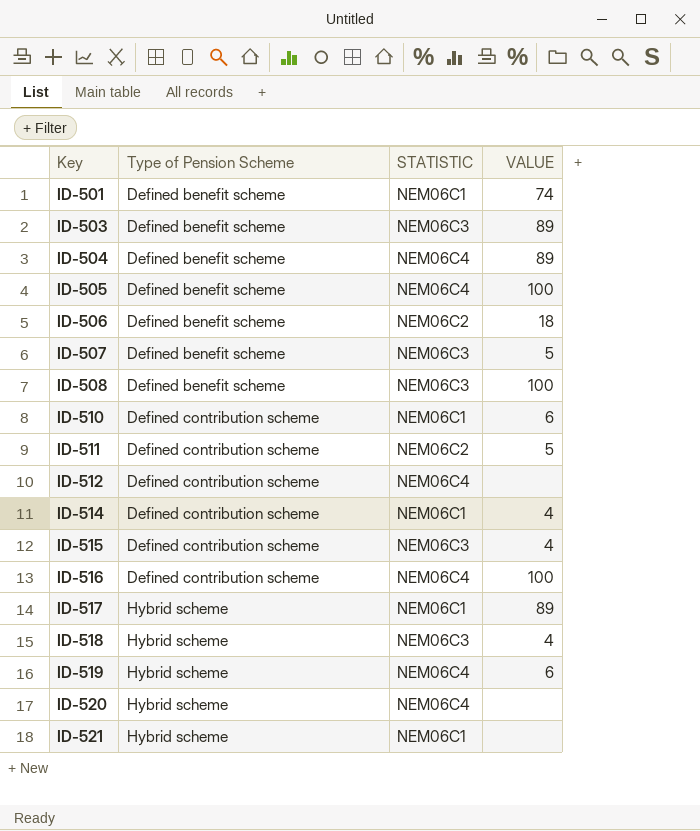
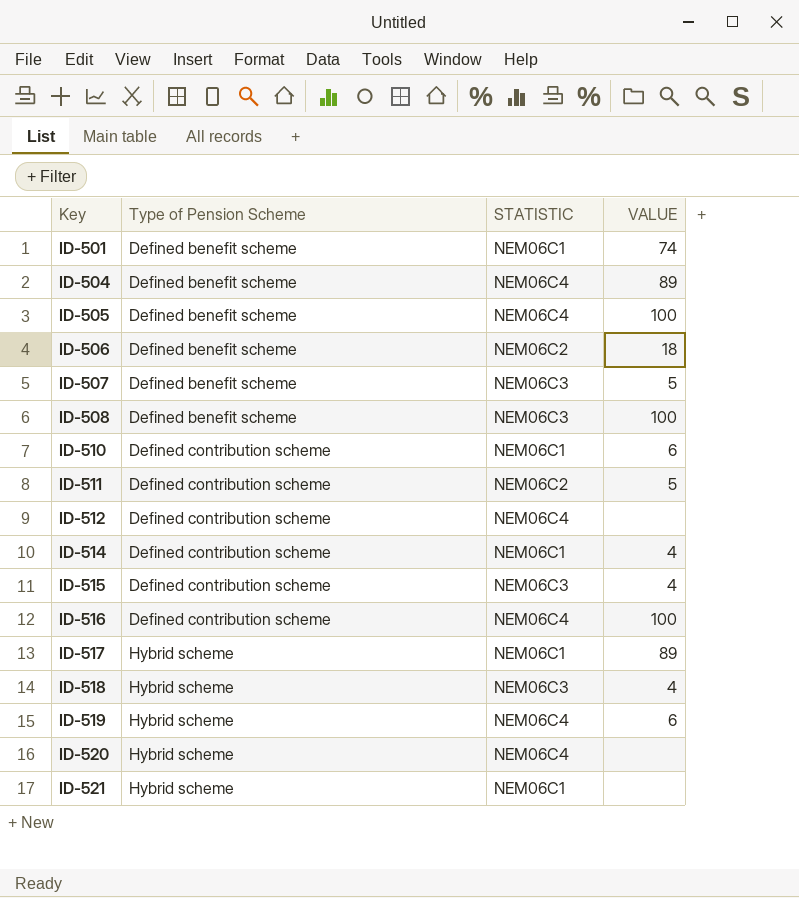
row ID-503: Defined benefit scheme | NEM06C3 | 89 -> none

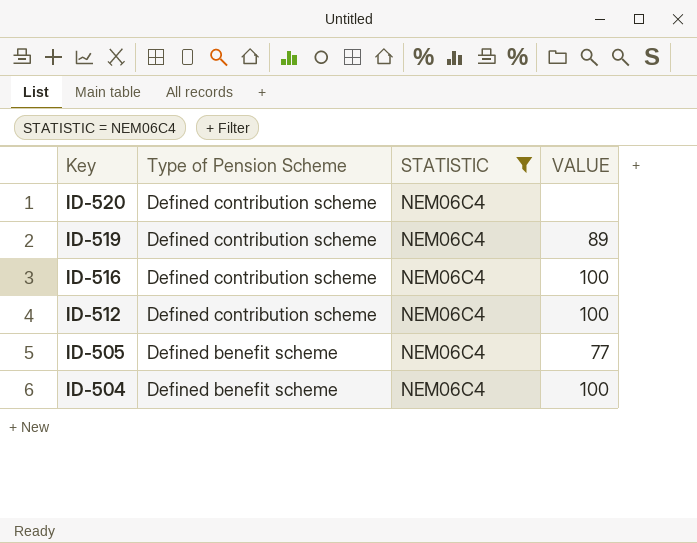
filter: none -> STATISTIC = NEM06C4
row order: Key ascending -> Key descending
ID-520 | Type of Pension Scheme: Hybrid scheme -> Defined contribution scheme
ID-519 | Type of Pension Scheme: Hybrid scheme -> Defined contribution scheme
ID-519 | VALUE: 6 -> 89
ID-512 | VALUE: none -> 100
ID-505 | VALUE: 100 -> 77
ID-504 | VALUE: 89 -> 100

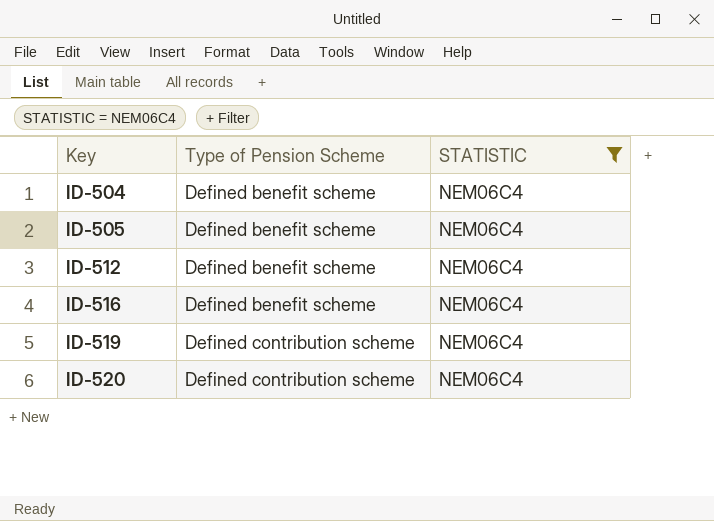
row order: Key descending -> Key ascending
column VALUE | position: 4 -> none
ID-512 | Type of Pension Scheme: Defined contribution scheme -> Defined benefit scheme
ID-516 | Type of Pension Scheme: Defined contribution scheme -> Defined benefit scheme

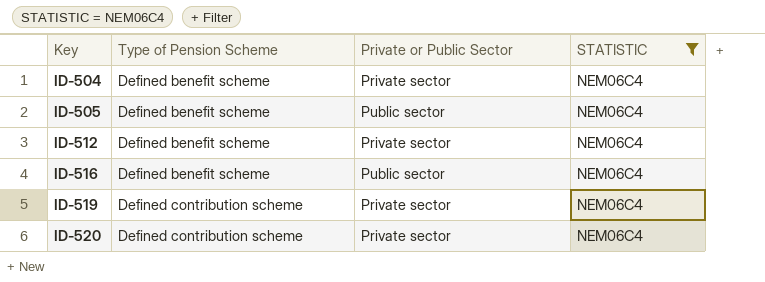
column Private or Public Sector | position: none -> 3

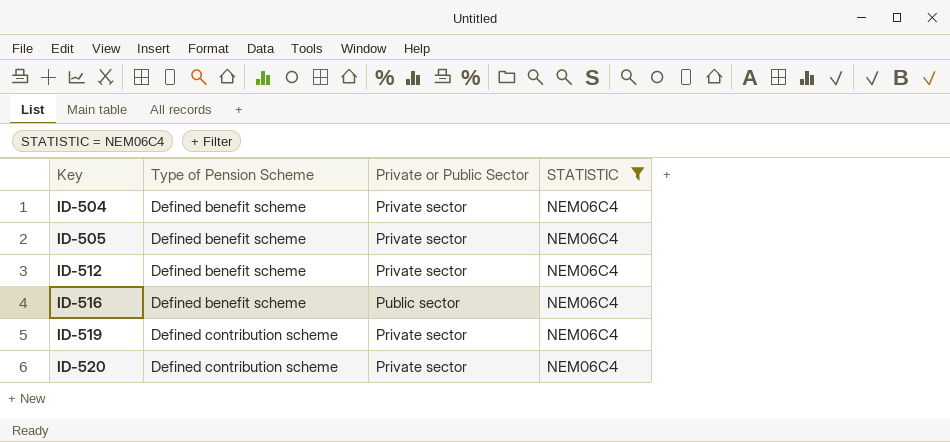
ID-505 | Private or Public Sector: Public sector -> Private sector

